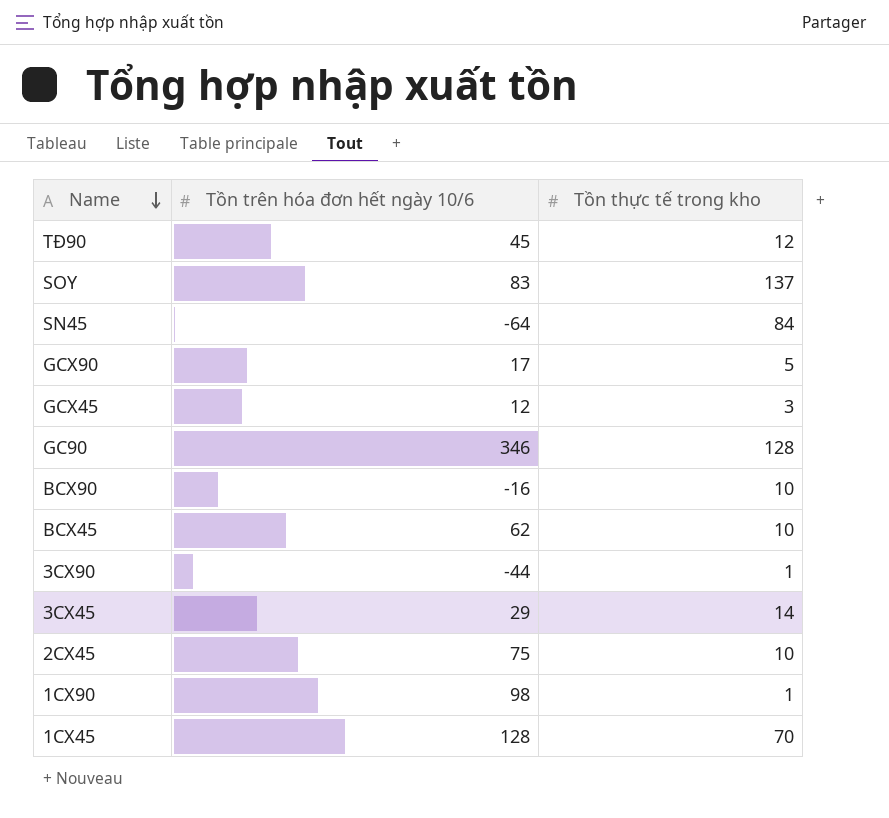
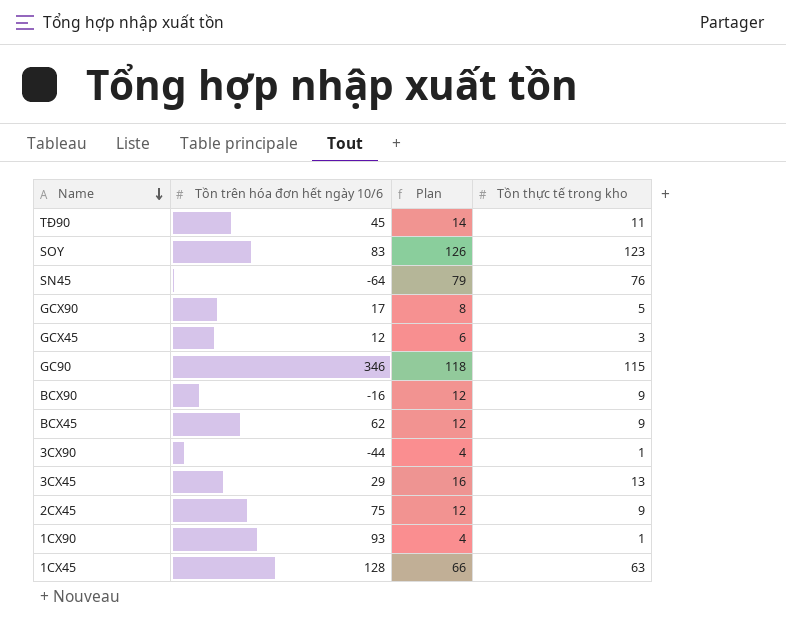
column Plan | formula: none -> [Tồn thực tế trong kho] + 3
TĐ90 | Tồn thực tế trong kho: 12 -> 11
SOY | Tồn thực tế trong kho: 137 -> 123
SN45 | Tồn thực tế trong kho: 84 -> 76
GC90 | Tồn thực tế trong kho: 128 -> 115
BCX90 | Tồn thực tế trong kho: 10 -> 9
BCX45 | Tồn thực tế trong kho: 10 -> 9
3CX45 | Tồn thực tế trong kho: 14 -> 13
2CX45 | Tồn thực tế trong kho: 10 -> 9
1CX90 | Tồn trên hóa đơn hết ngày 10/6: 98 -> 93
1CX45 | Tồn thực tế trong kho: 70 -> 63

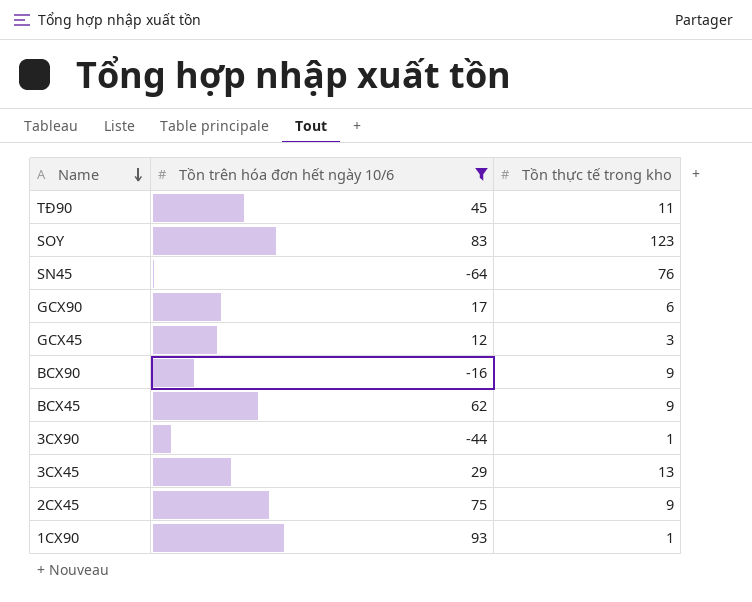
filter: none -> Tồn trên hóa đơn hết ngày 10/6 <= 93
column Plan | formula: [Tồn thực tế trong kho] + 3 -> none
GCX90 | Tồn thực tế trong kho: 5 -> 6

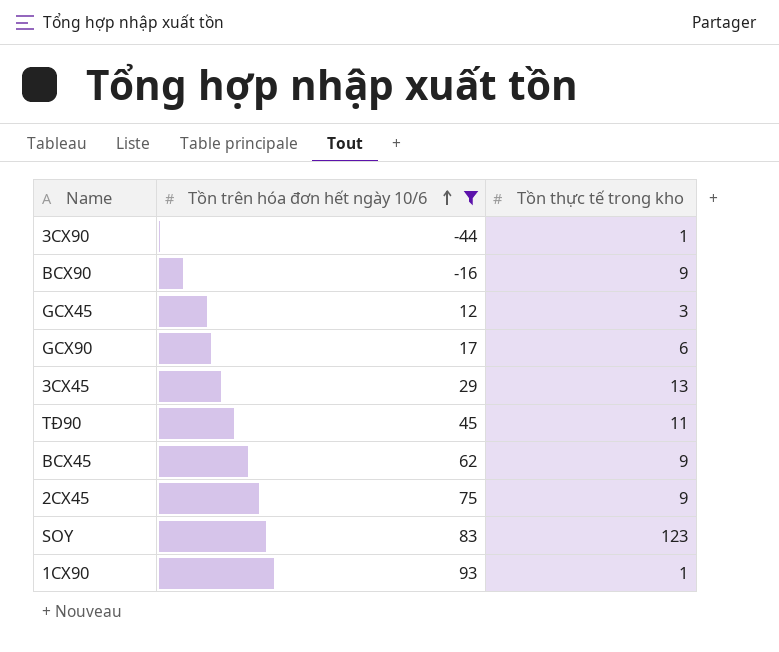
row order: Name descending -> Tồn trên hóa đơn hết ngày 10/6 ascending
row SN45: -64 | 76 -> none

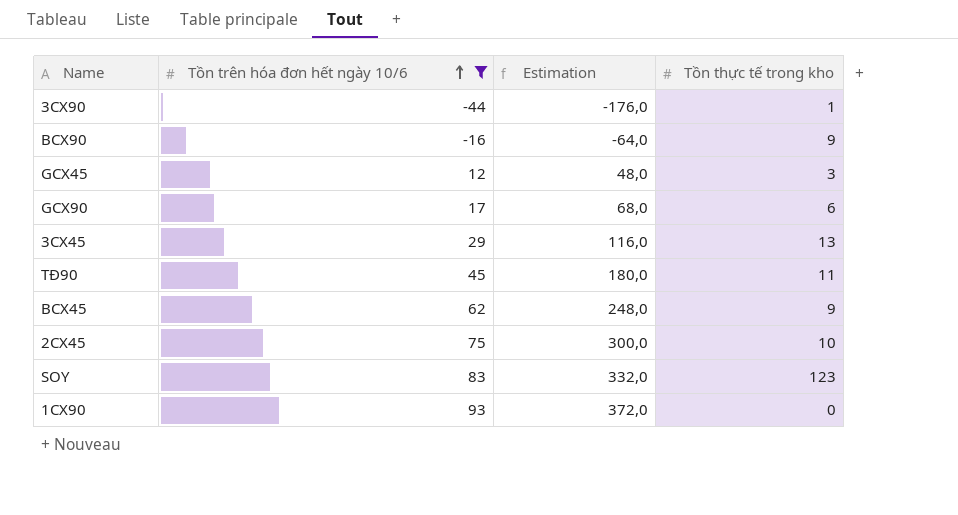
column Estimation | formula: none -> [Tồn trên hóa đơn hết ngày 10/6] * 4
2CX45 | Tồn thực tế trong kho: 9 -> 10
1CX90 | Tồn thực tế trong kho: 1 -> 0

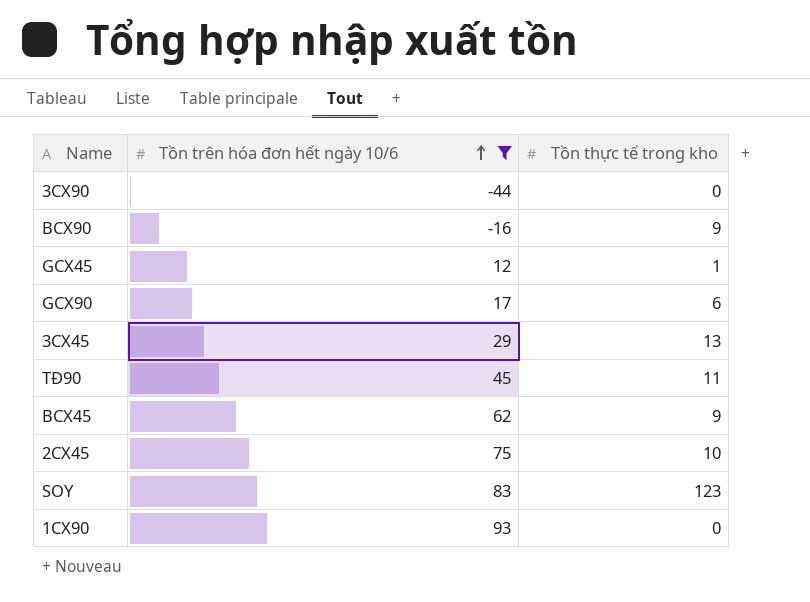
column Estimation | formula: [Tồn trên hóa đơn hết ngày 10/6] * 4 -> none
3CX90 | Tồn thực tế trong kho: 1 -> 0
GCX45 | Tồn thực tế trong kho: 3 -> 1

